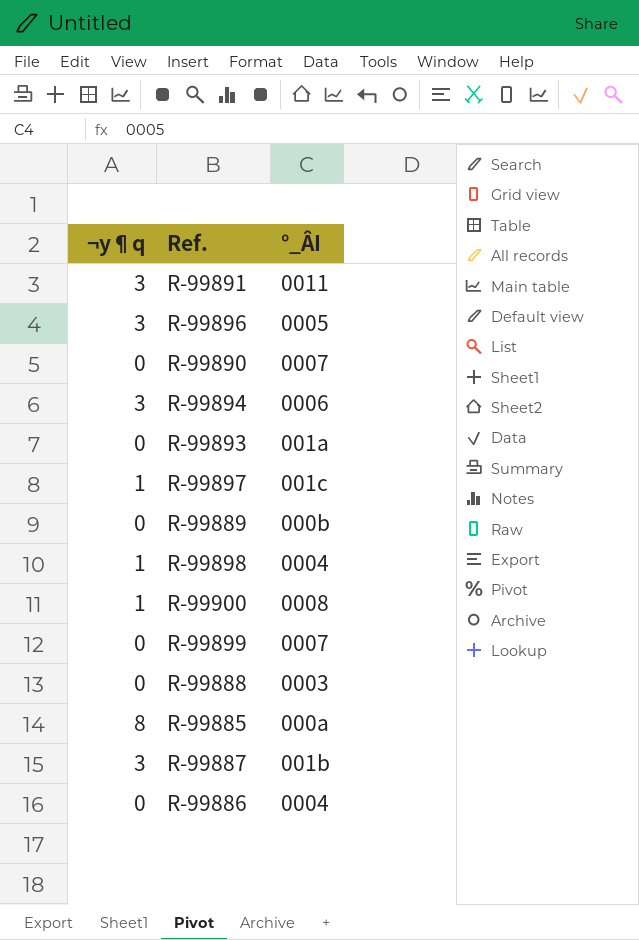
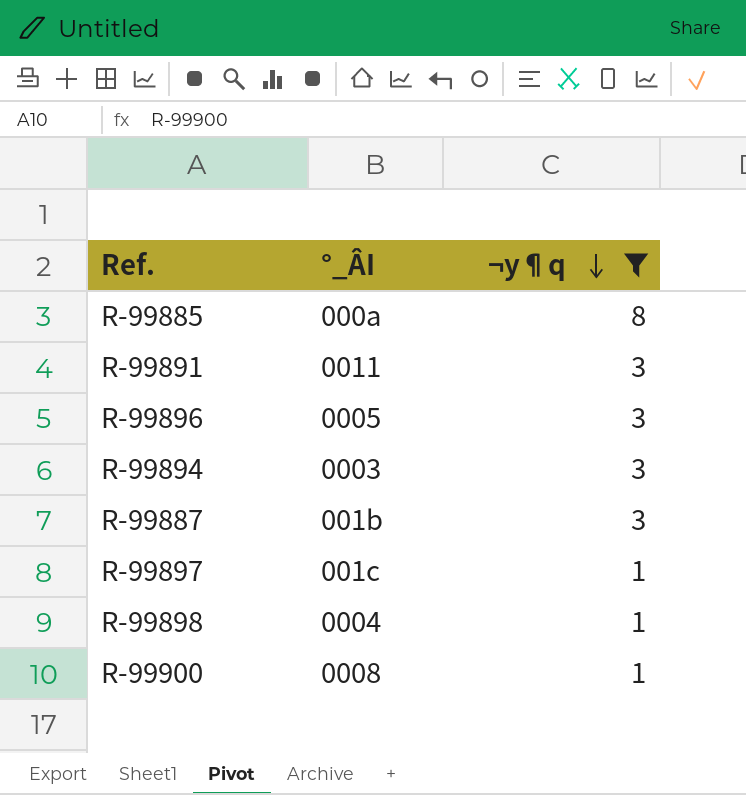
filter: none -> ¬y¶q != 0
row order: none -> ¬y¶q descending
column ¬y¶q | position: 1 -> 3
R-99894 | °_ÂI: 0006 -> 0003

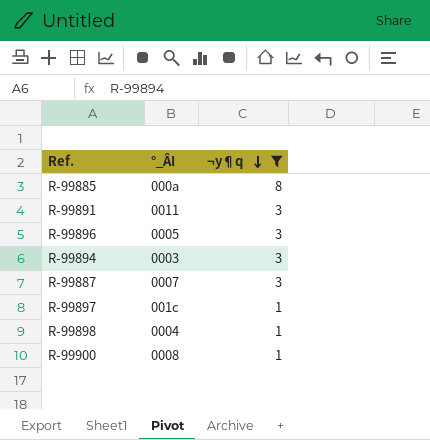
R-99887 | °_ÂI: 001b -> 0007

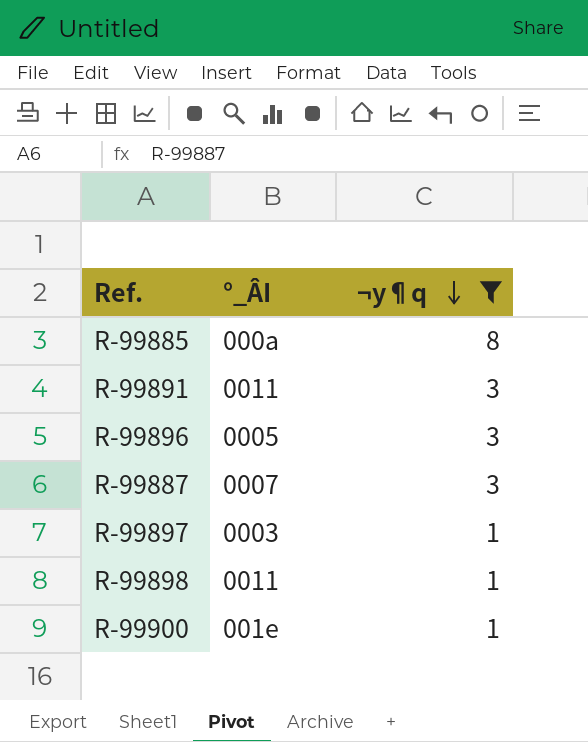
row R-99894: 0003 | 3 -> none
R-99897 | °_ÂI: 001c -> 0003
R-99898 | °_ÂI: 0004 -> 0011
R-99900 | °_ÂI: 0008 -> 001e

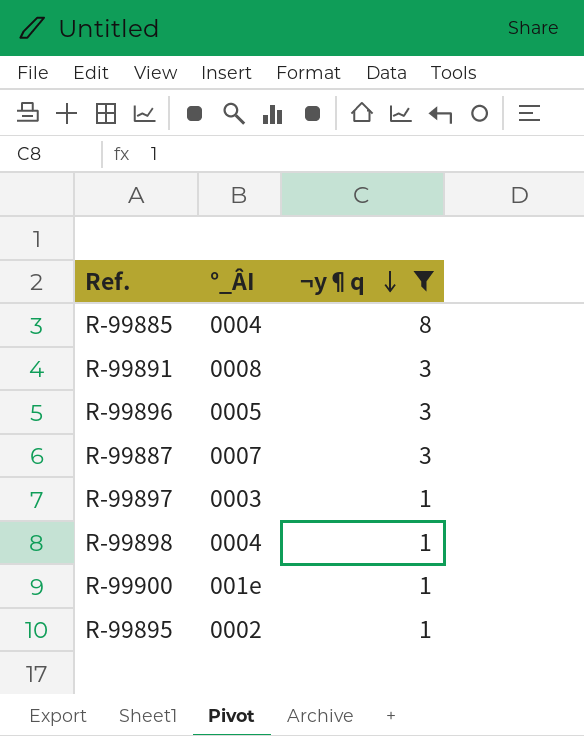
R-99885 | °_ÂI: 000a -> 0004
R-99891 | °_ÂI: 0011 -> 0008
R-99898 | °_ÂI: 0011 -> 0004
row R-99895: none -> 0002 | 1

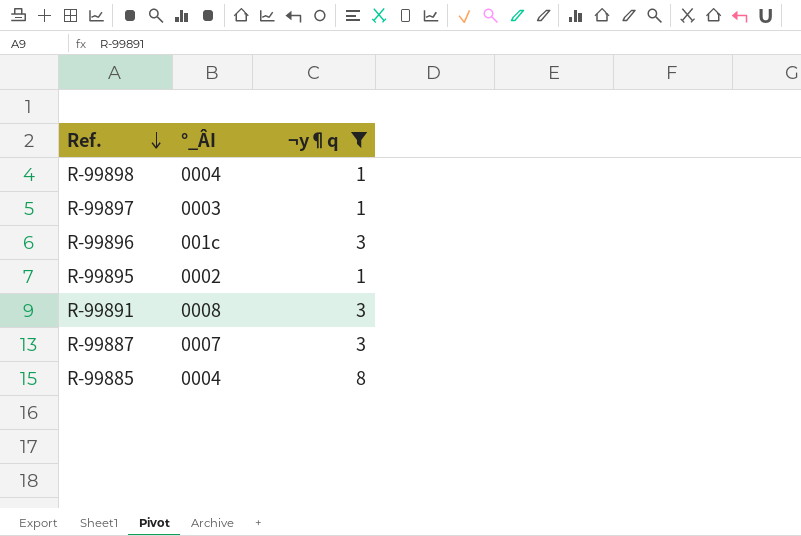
row order: ¬y¶q descending -> Ref. descending
row R-99900: 001e | 1 -> none
R-99896 | °_ÂI: 0005 -> 001c

